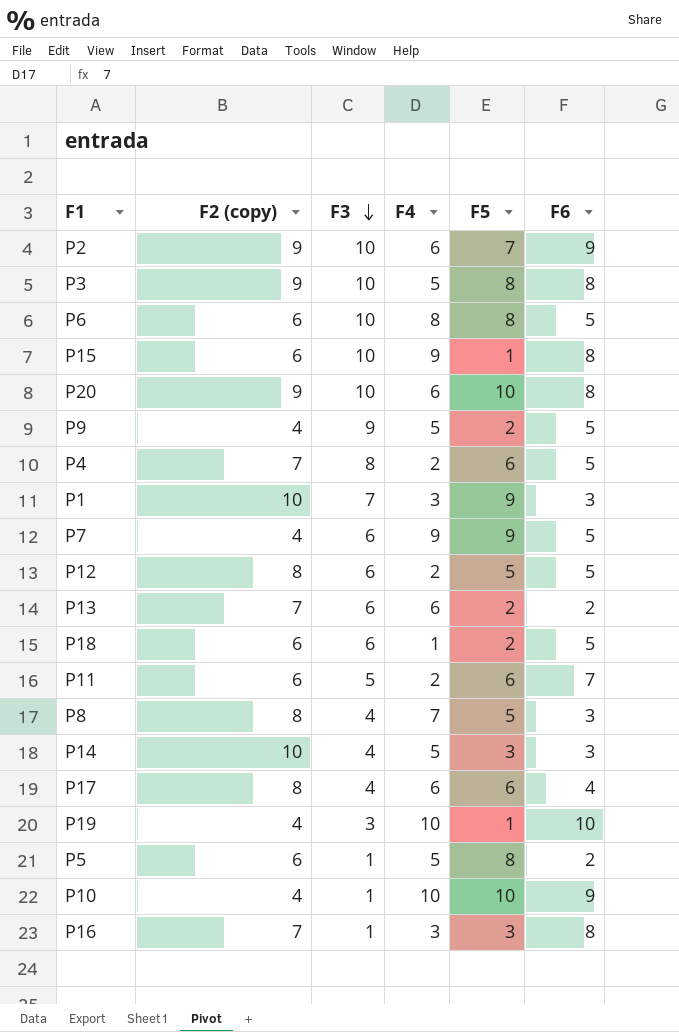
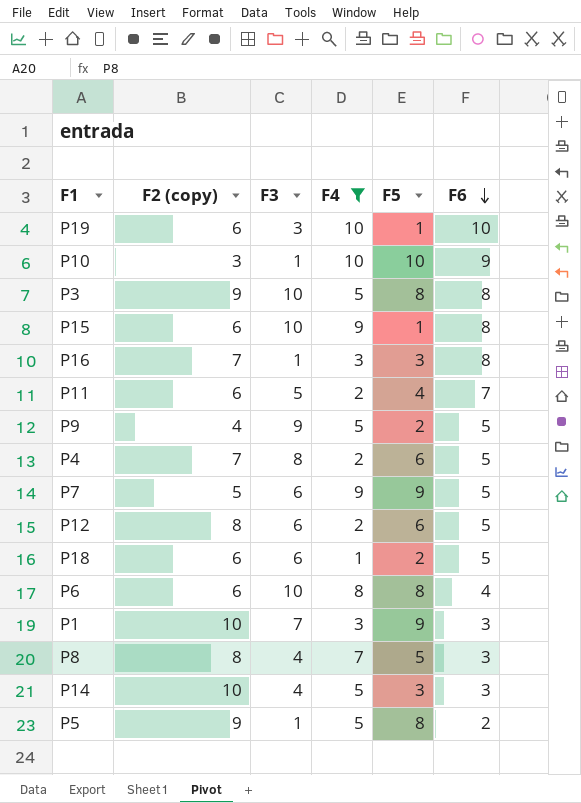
filter: none -> F4 != 6
row order: F3 descending -> F6 descending
P19 | F2 (copy): 4 -> 6
P10 | F2 (copy): 4 -> 3
P11 | F5: 6 -> 4
P7 | F2 (copy): 4 -> 5
P12 | F5: 5 -> 6
P6 | F6: 5 -> 4
P5 | F2 (copy): 6 -> 9

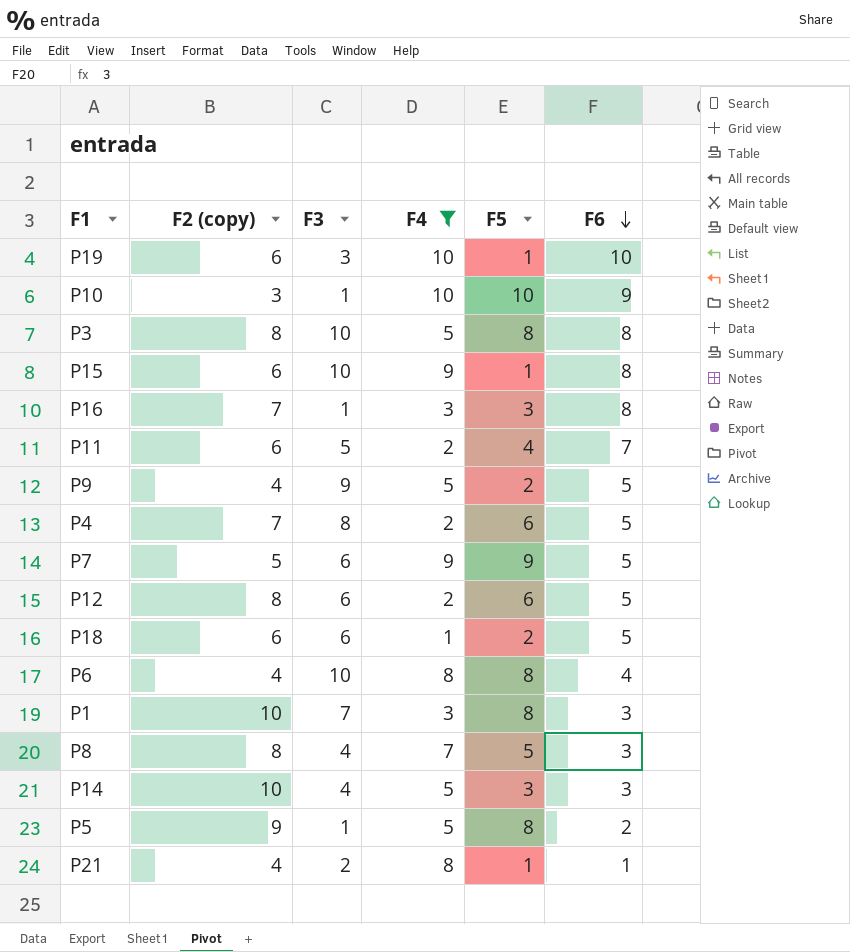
P3 | F2 (copy): 9 -> 8
P6 | F2 (copy): 6 -> 4
P1 | F5: 9 -> 8
row P21: none -> 4 | 2 | 8 | 1 | 1

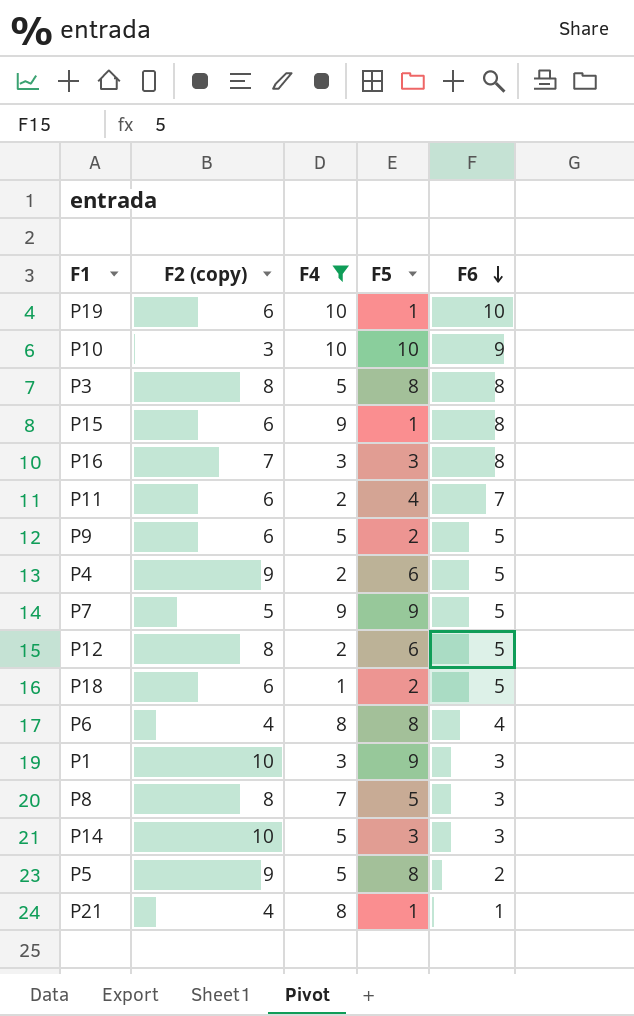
column F3 | position: 3 -> none
P9 | F2 (copy): 4 -> 6
P4 | F2 (copy): 7 -> 9
P1 | F5: 8 -> 9

